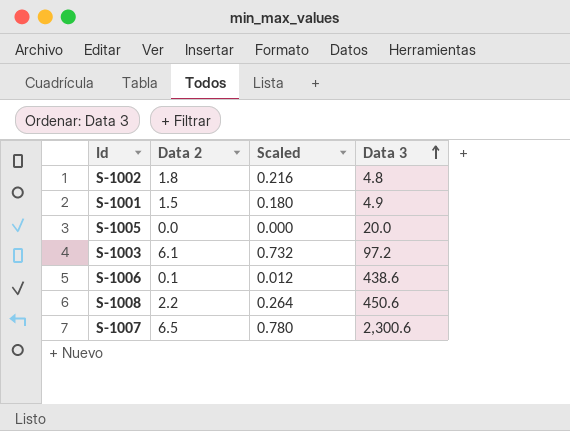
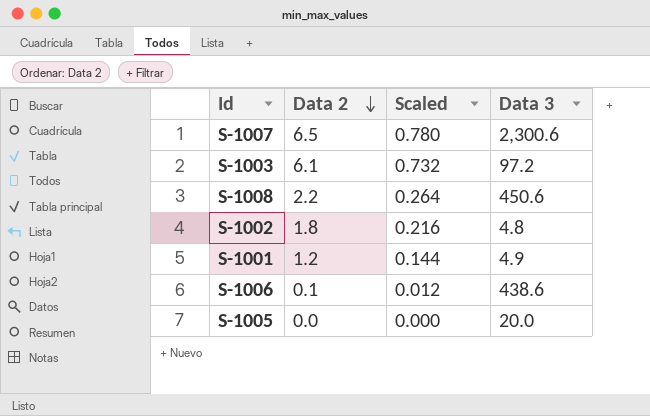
row order: Data 3 ascending -> Data 2 descending
S-1001 | Data 2: 1.5 -> 1.2
S-1001 | Scaled: 0.180 -> 0.144

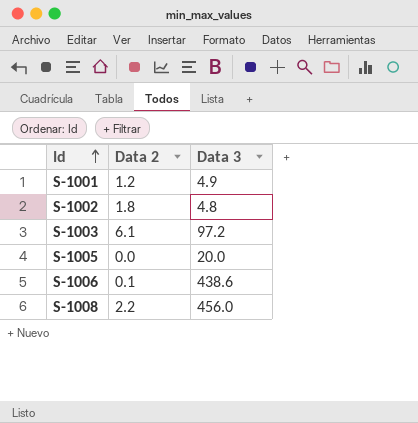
row order: Data 2 descending -> Id ascending
column Scaled | formula: [Data 2] * 0.12 -> none
row S-1007: 6.5 | 0.780 | 2,300.6 -> none
S-1008 | Data 3: 450.6 -> 456.0

